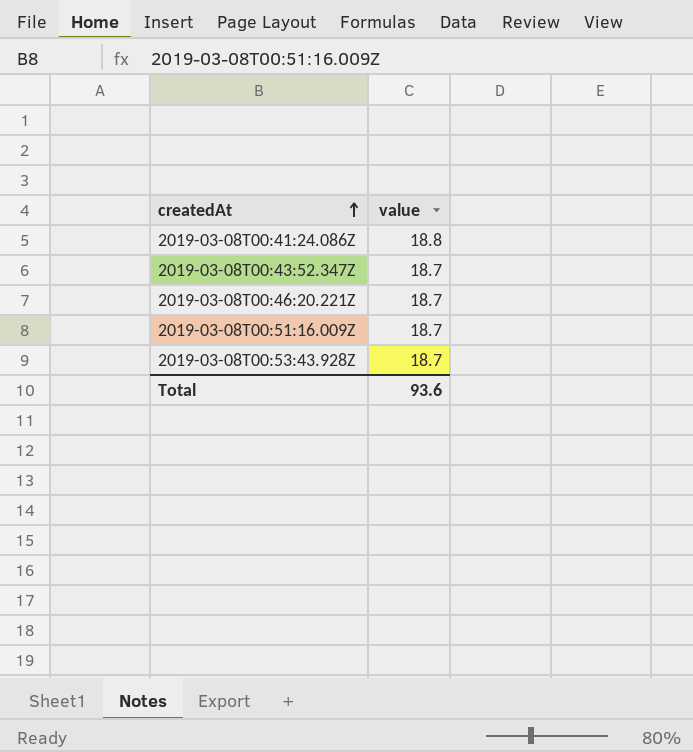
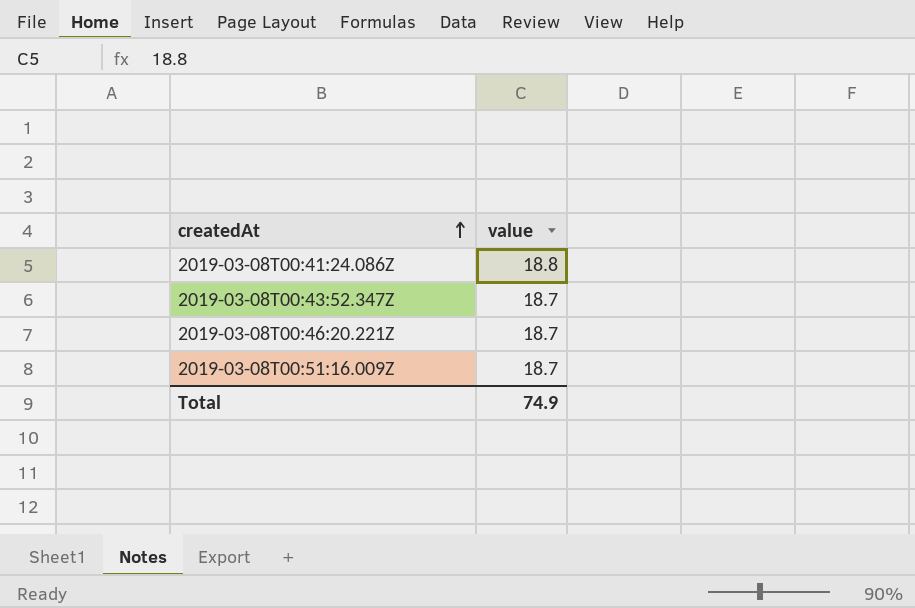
row 2019-03-08T00:53:43.928Z: 18.7 -> none
Total | value: 93.6 -> 74.9

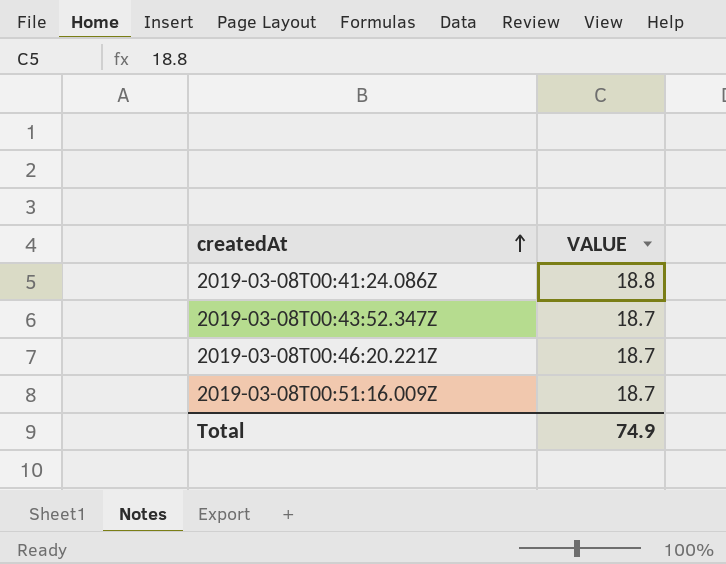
column name: value -> VALUE

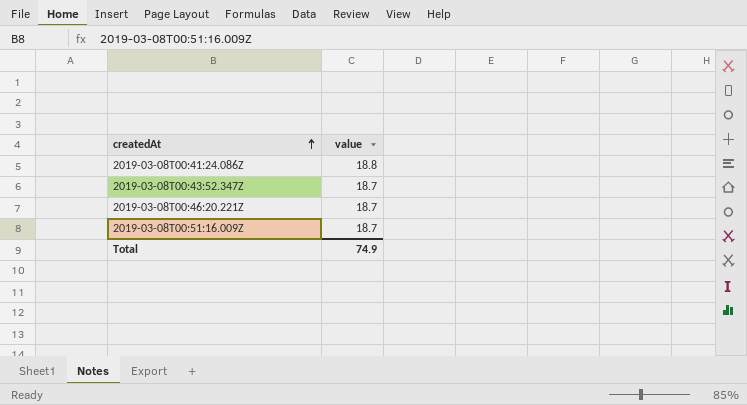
column name: VALUE -> value

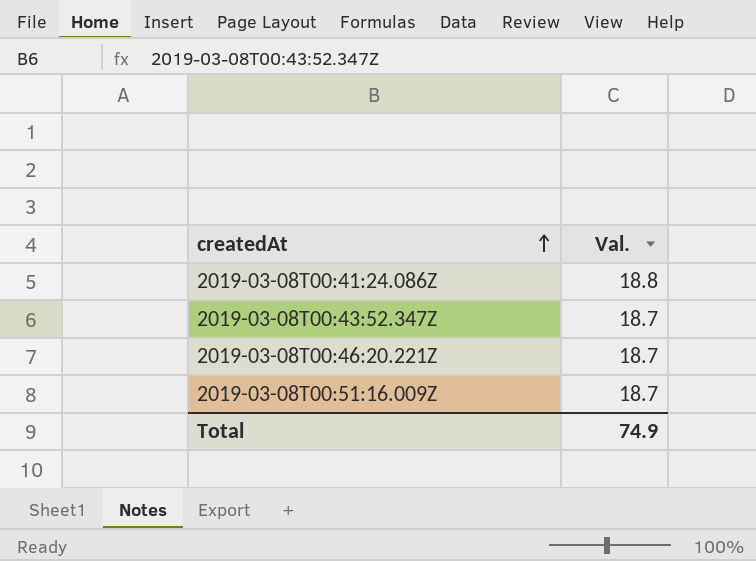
column name: value -> Val.

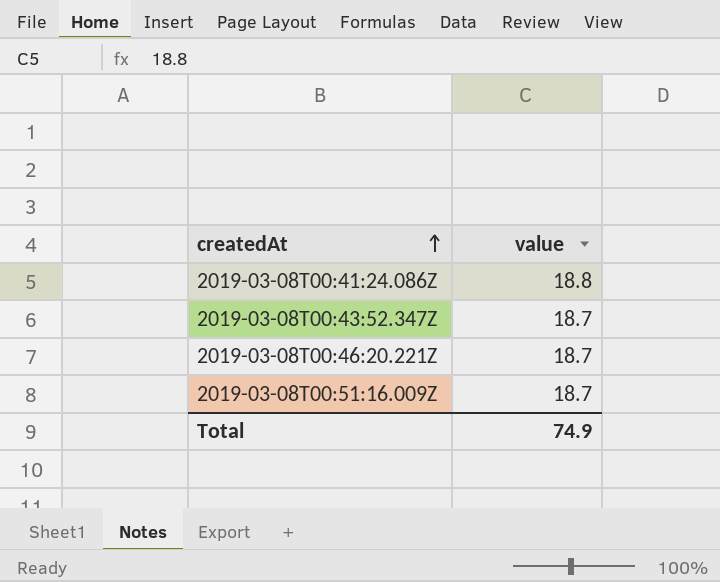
column name: Val. -> value

